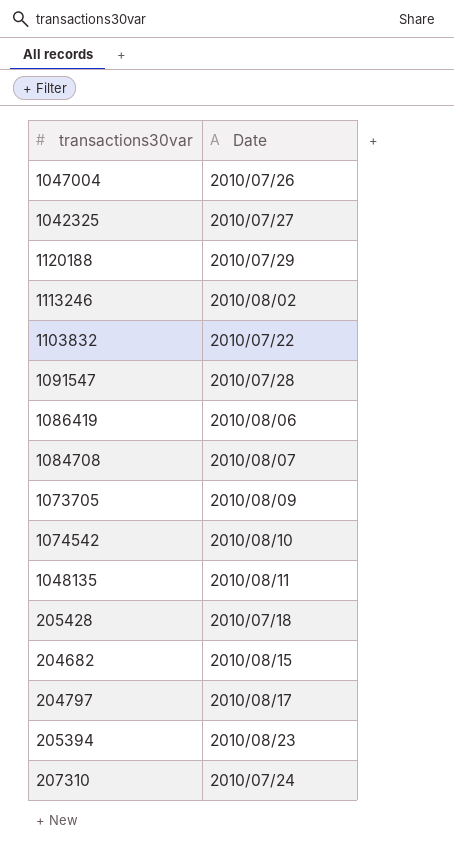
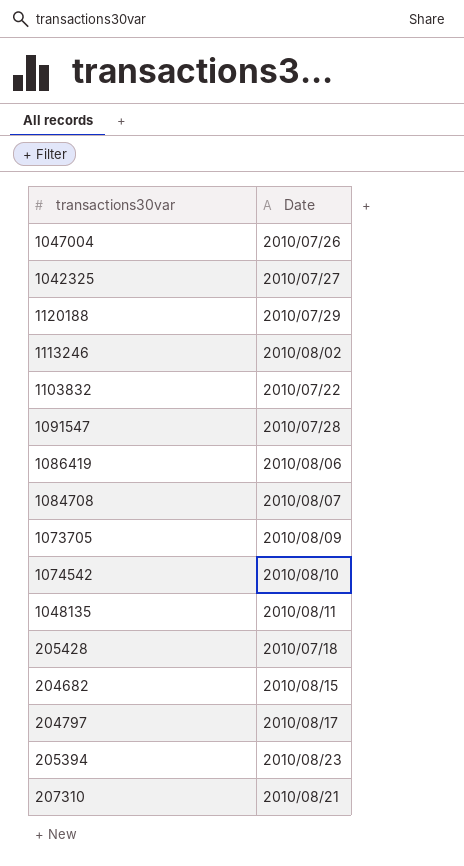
207310 | Date: 2010/07/24 -> 2010/08/21

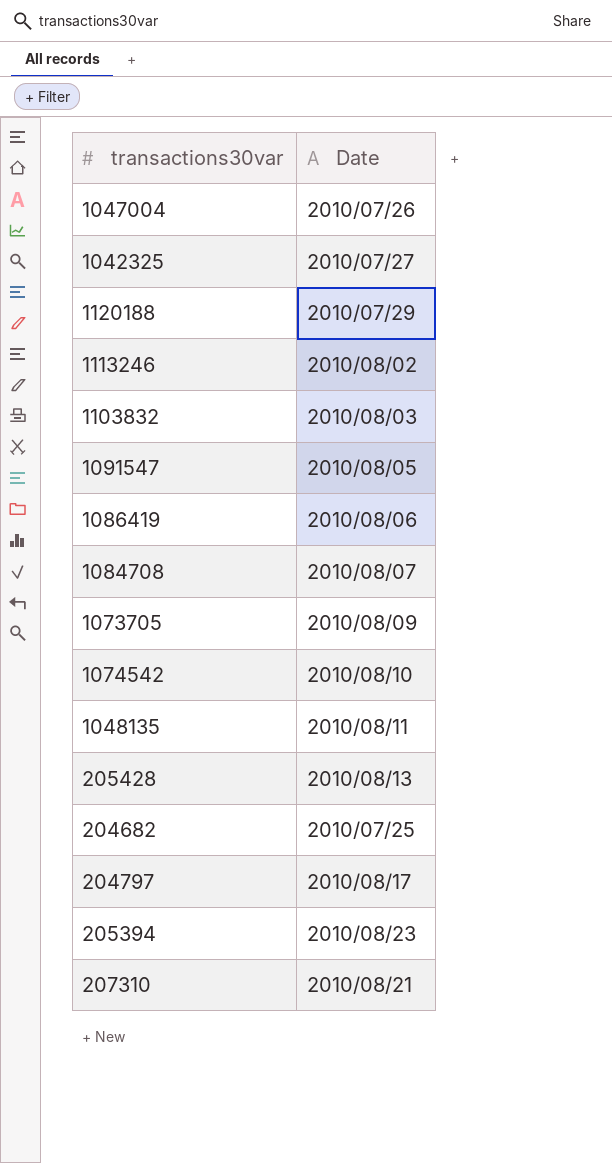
1103832 | Date: 2010/07/22 -> 2010/08/03
1091547 | Date: 2010/07/28 -> 2010/08/05
205428 | Date: 2010/07/18 -> 2010/08/13
204682 | Date: 2010/08/15 -> 2010/07/25

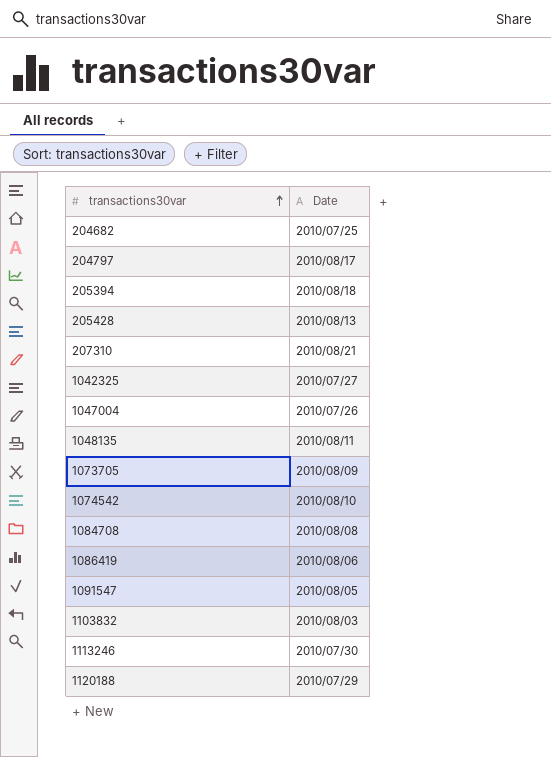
row order: none -> transactions30var ascending
205394 | Date: 2010/08/23 -> 2010/08/18
1084708 | Date: 2010/08/07 -> 2010/08/08
1113246 | Date: 2010/08/02 -> 2010/07/30

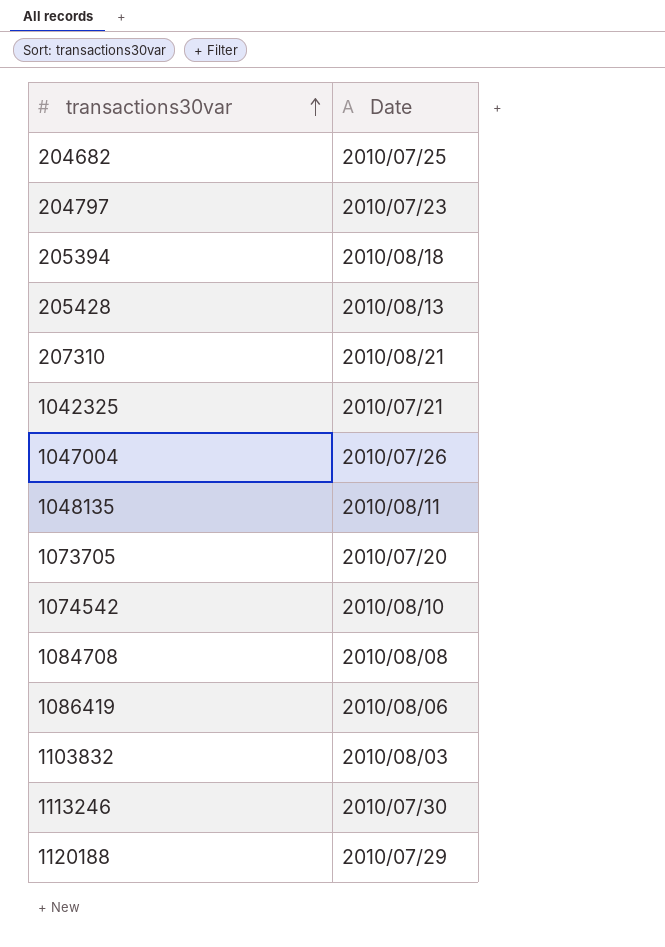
row 1091547: 2010/08/05 -> none
204797 | Date: 2010/08/17 -> 2010/07/23
1042325 | Date: 2010/07/27 -> 2010/07/21
1073705 | Date: 2010/08/09 -> 2010/07/20

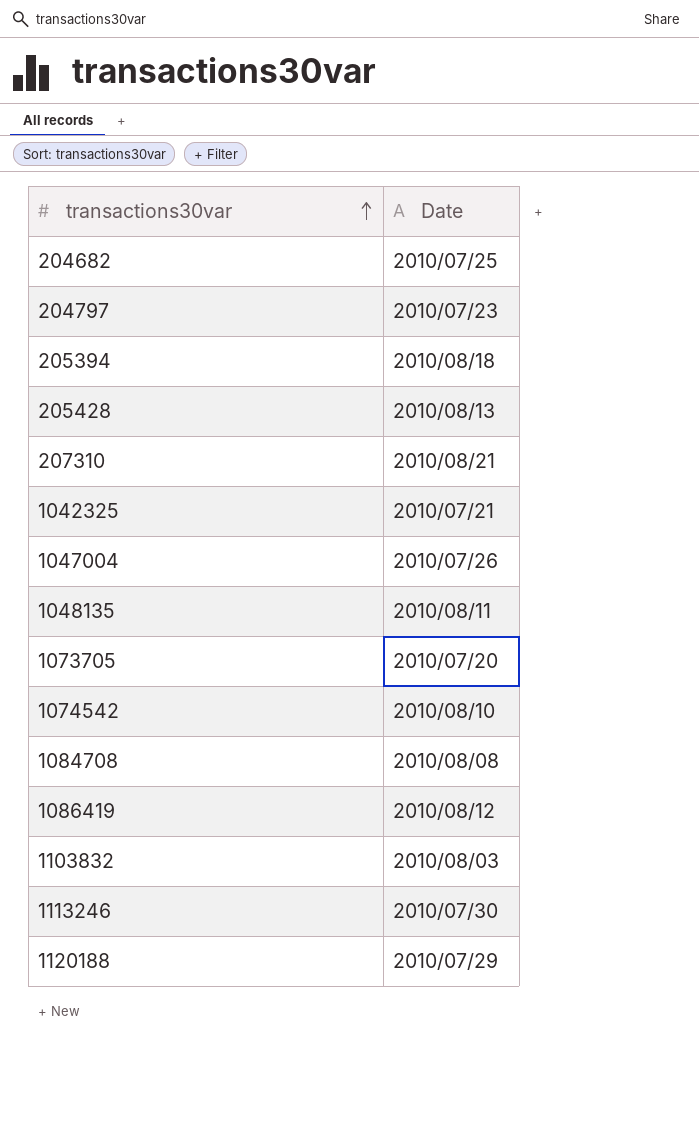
1086419 | Date: 2010/08/06 -> 2010/08/12

